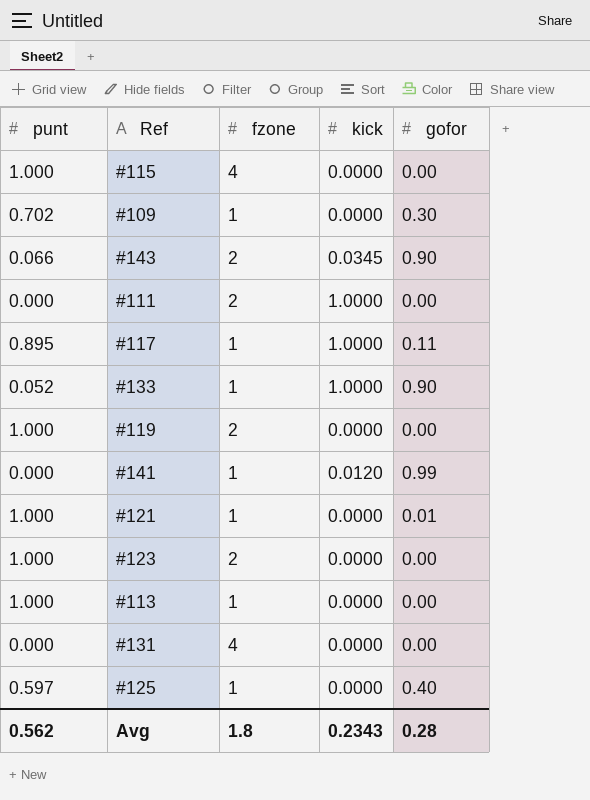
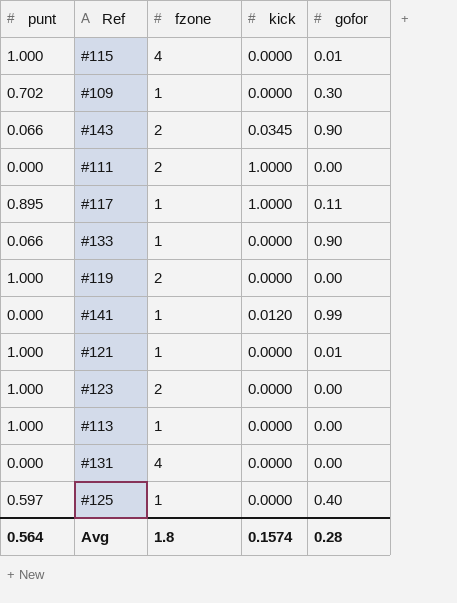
#115 | gofor: 0.00 -> 0.01
#133 | punt: 0.052 -> 0.066
#133 | kick: 1.0000 -> 0.0000
Avg | punt: 0.562 -> 0.564
Avg | kick: 0.2343 -> 0.1574

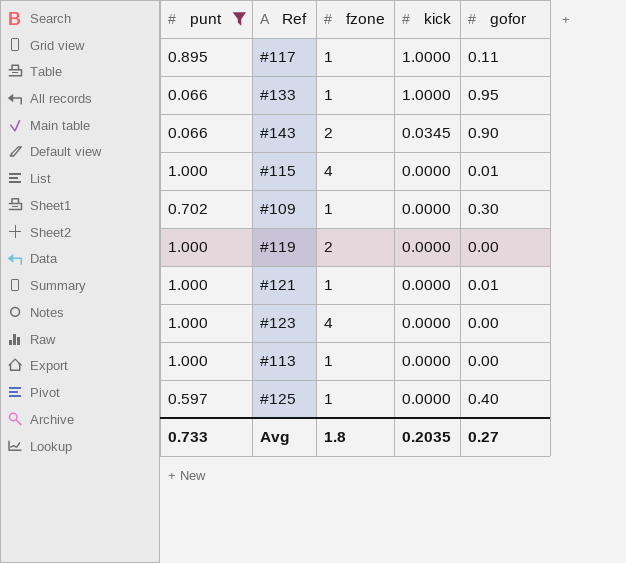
filter: none -> punt != 0.000
row order: none -> kick descending
#133 | kick: 0.0000 -> 1.0000
#133 | gofor: 0.90 -> 0.95
#123 | fzone: 2 -> 4
Avg | punt: 0.564 -> 0.733
Avg | kick: 0.1574 -> 0.2035
Avg | gofor: 0.28 -> 0.27

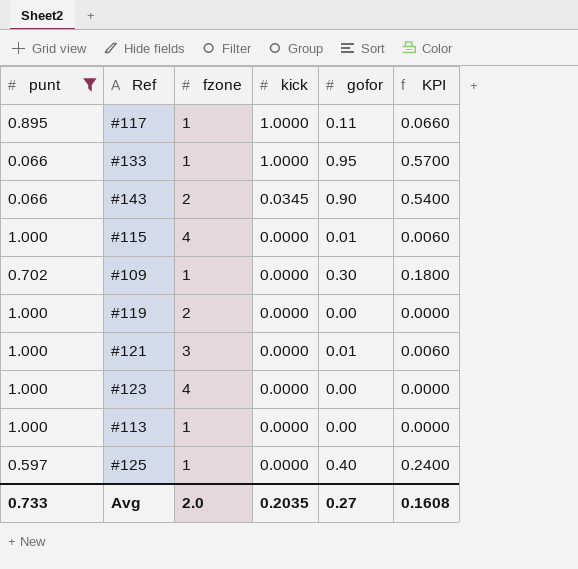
column KPI | formula: none -> [gofor] * 0.6
#121 | fzone: 1 -> 3
Avg | fzone: 1.8 -> 2.0

